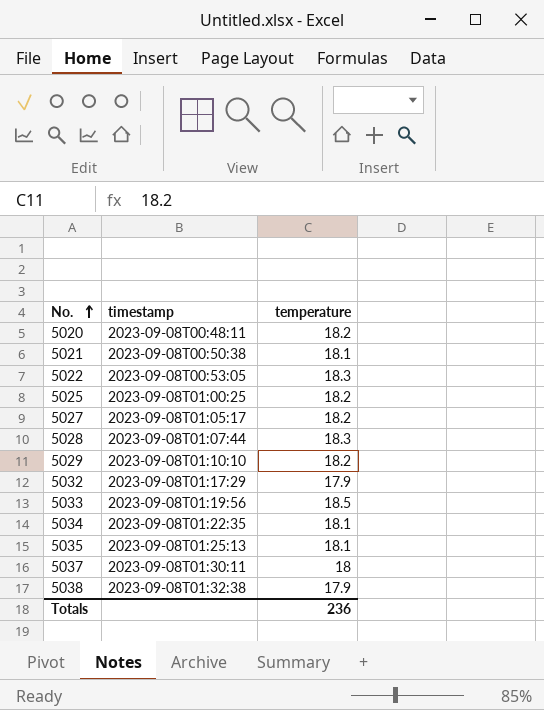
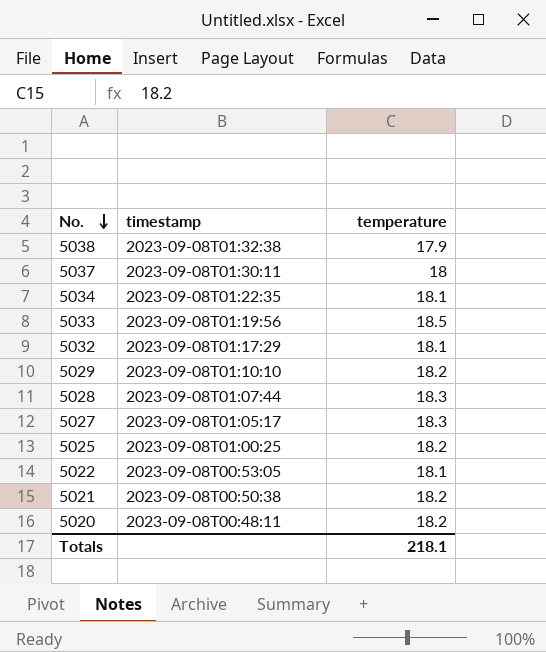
row order: No. ascending -> No. descending
row 5035: 2023-09-08T01:25:13 | 18.1 -> none
5032 | temperature: 17.9 -> 18.1
5027 | temperature: 18.2 -> 18.3
5022 | temperature: 18.3 -> 18.1
5021 | temperature: 18.1 -> 18.2
Totals | temperature: 236 -> 218.1

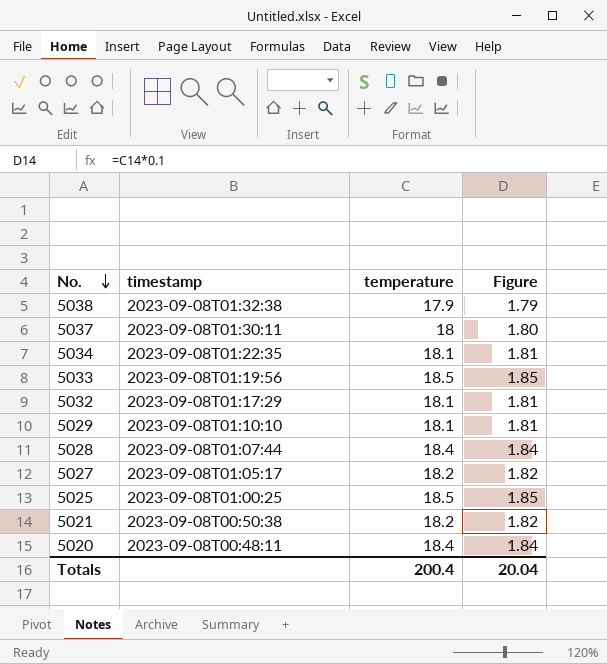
column Figure | formula: none -> [temperature] * 0.1
row 5022: 2023-09-08T00:53:05 | 18.1 -> none
5029 | temperature: 18.2 -> 18.1
5028 | temperature: 18.3 -> 18.4
5027 | temperature: 18.3 -> 18.2
5025 | temperature: 18.2 -> 18.5
5020 | temperature: 18.2 -> 18.4
Totals | temperature: 218.1 -> 200.4

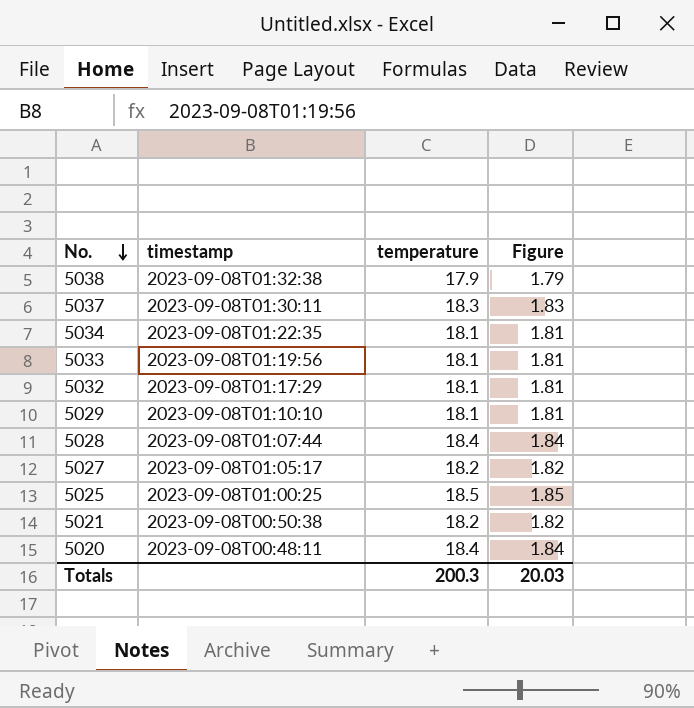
5037 | temperature: 18 -> 18.3
5037 | Figure: 1.80 -> 1.83
5033 | temperature: 18.5 -> 18.1
5033 | Figure: 1.85 -> 1.81
Totals | temperature: 200.4 -> 200.3
Totals | Figure: 20.04 -> 20.03

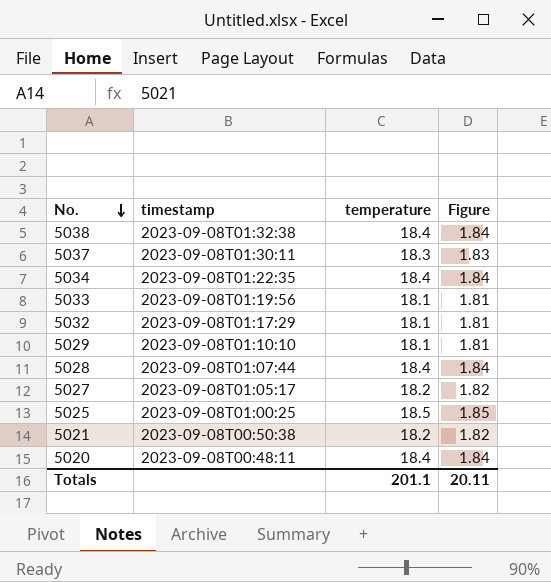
5038 | temperature: 17.9 -> 18.4
5038 | Figure: 1.79 -> 1.84
5034 | temperature: 18.1 -> 18.4
5034 | Figure: 1.81 -> 1.84
Totals | temperature: 200.3 -> 201.1
Totals | Figure: 20.03 -> 20.11

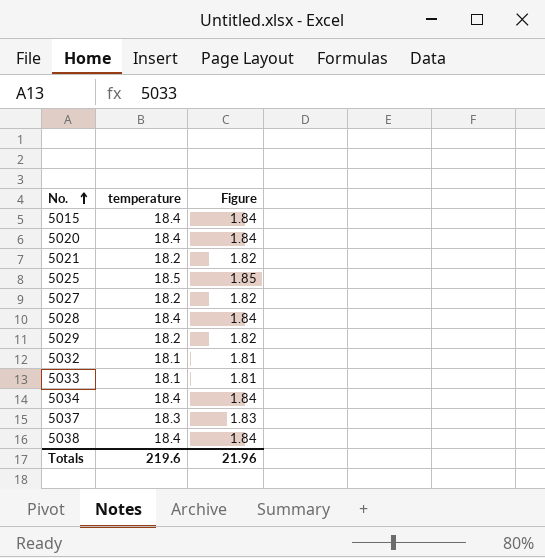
row order: No. descending -> No. ascending
column timestamp | position: 2 -> none
row 5015: none -> 18.4 | 1.84
5029 | temperature: 18.1 -> 18.2
5029 | Figure: 1.81 -> 1.82
Totals | temperature: 201.1 -> 219.6
Totals | Figure: 20.11 -> 21.96

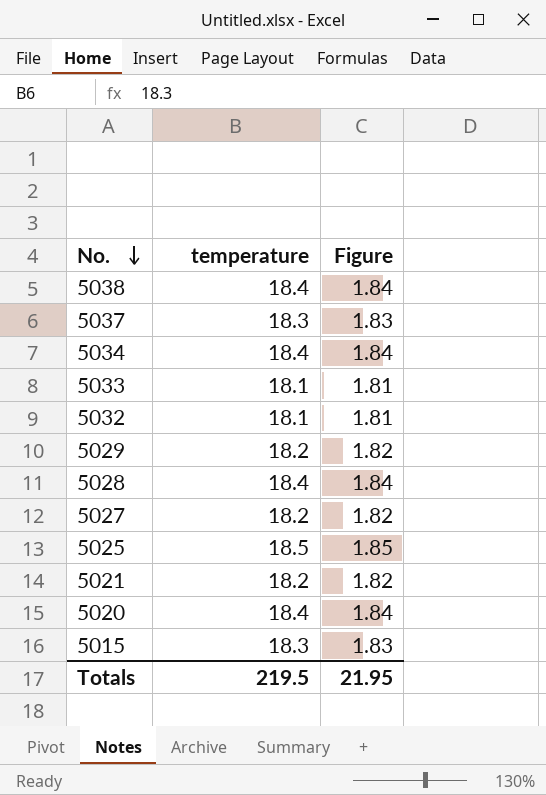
row order: No. ascending -> No. descending
5015 | temperature: 18.4 -> 18.3
5015 | Figure: 1.84 -> 1.83
Totals | temperature: 219.6 -> 219.5
Totals | Figure: 21.96 -> 21.95

